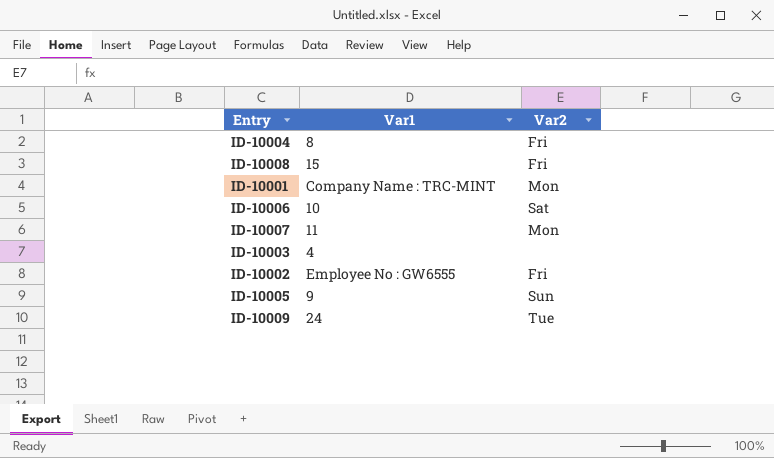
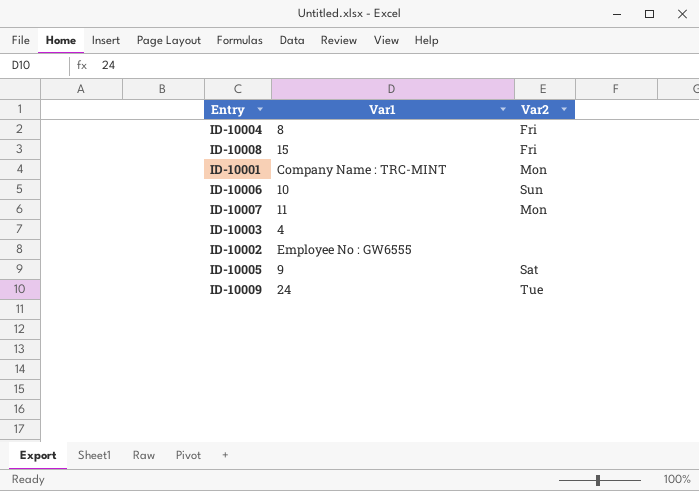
ID-10006 | Var2: Sat -> Sun
ID-10002 | Var2: Fri -> none
ID-10005 | Var2: Sun -> Sat

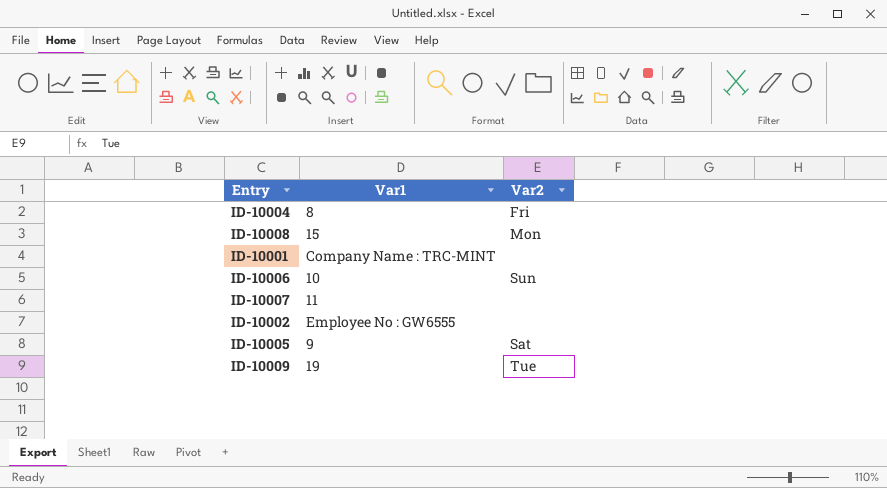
row ID-10003: 4 | none -> none
ID-10008 | Var2: Fri -> Mon
ID-10001 | Var2: Mon -> none
ID-10007 | Var2: Mon -> none
ID-10009 | Var1: 24 -> 19

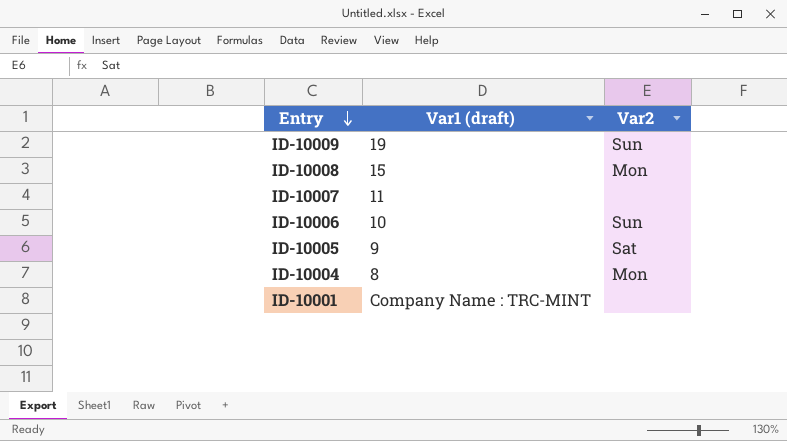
row order: none -> Entry descending
column name: Var1 -> Var1 (draft)
row ID-10002: Employee No : GW6555 | none -> none
ID-10009 | Var2: Tue -> Sun
ID-10004 | Var2: Fri -> Mon

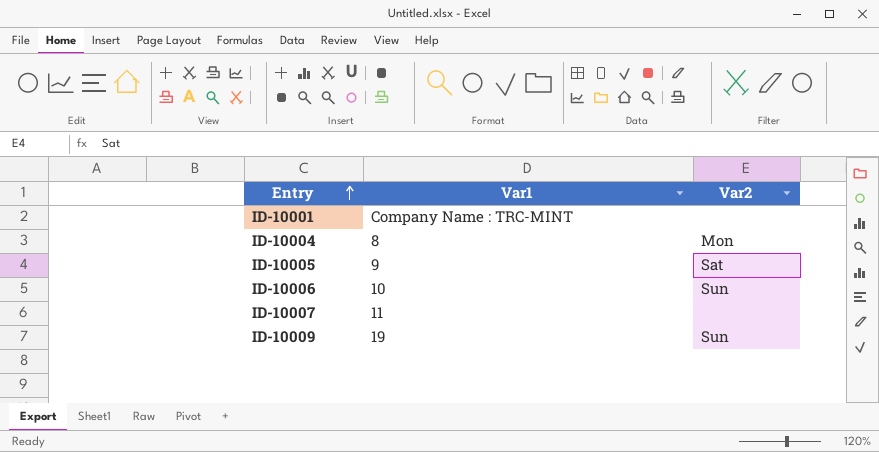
row order: Entry descending -> Entry ascending
column name: Var1 (draft) -> Var1
row ID-10008: 15 | Mon -> none

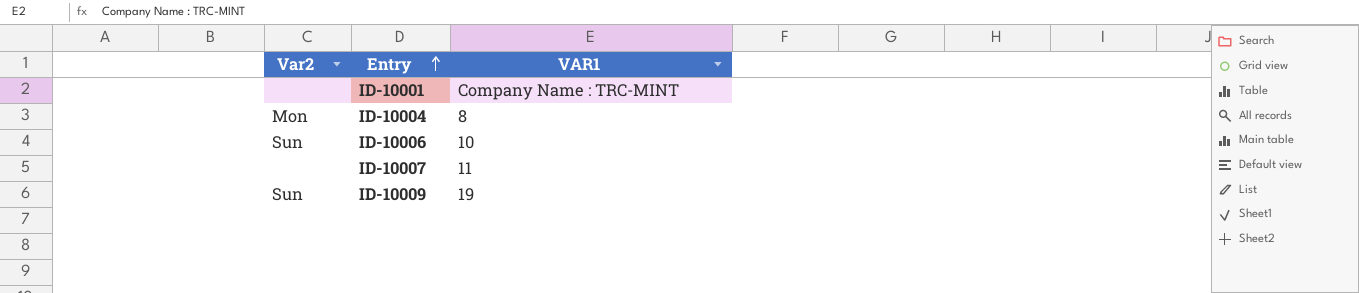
column Var2 | position: 3 -> 1
column name: Var1 -> VAR1
row ID-10005: 9 | Sat -> none

